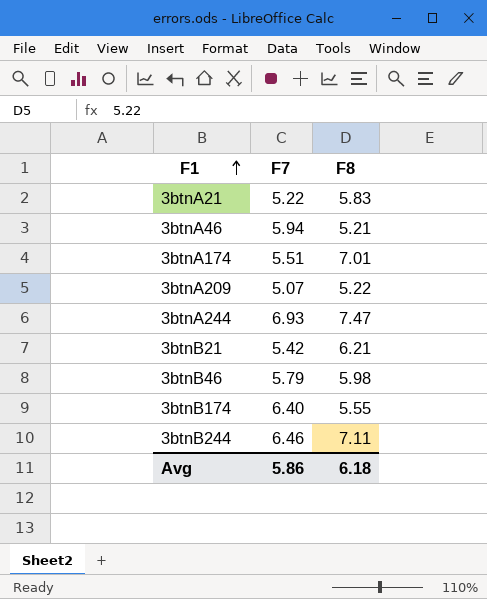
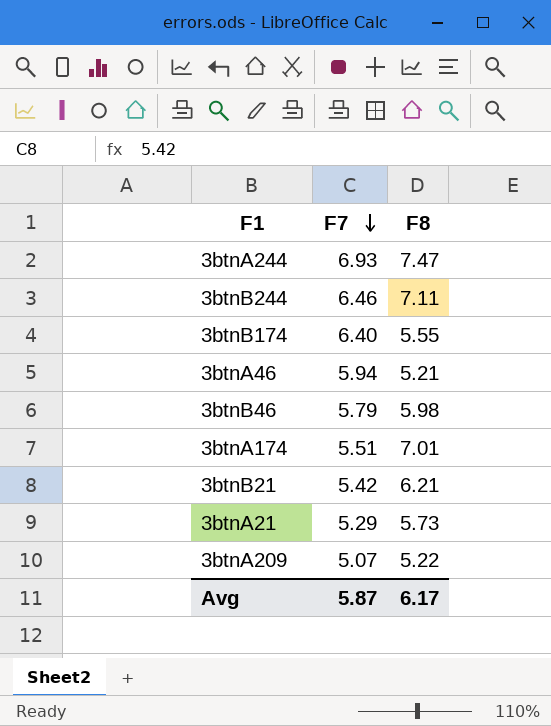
row order: F1 ascending -> F7 descending
3btnA21 | F7: 5.22 -> 5.29
3btnA21 | F8: 5.83 -> 5.73
Avg | F7: 5.86 -> 5.87
Avg | F8: 6.18 -> 6.17

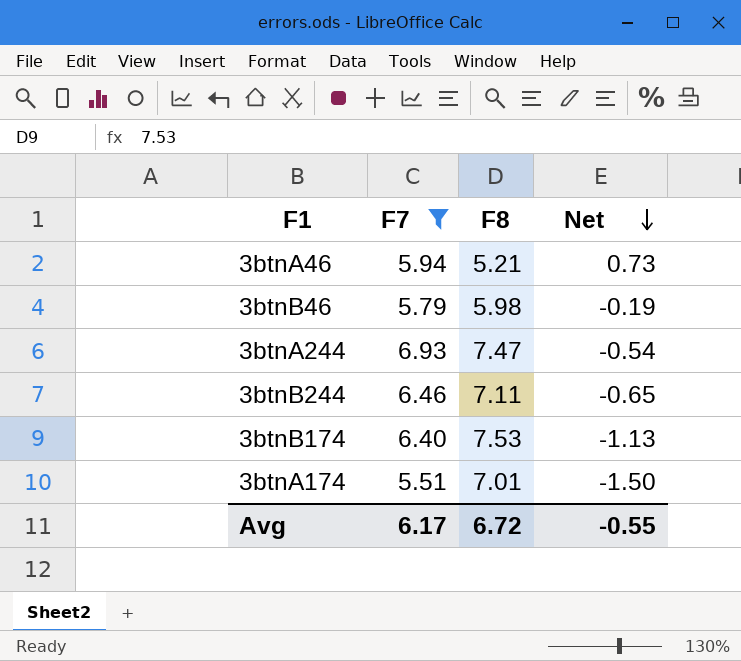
filter: none -> F7 >= 5.51
row order: F7 descending -> Net descending
column Net | formula: none -> [F7] - [F8]
3btnB174 | F8: 5.55 -> 7.53
Avg | F7: 5.87 -> 6.17
Avg | F8: 6.17 -> 6.72

